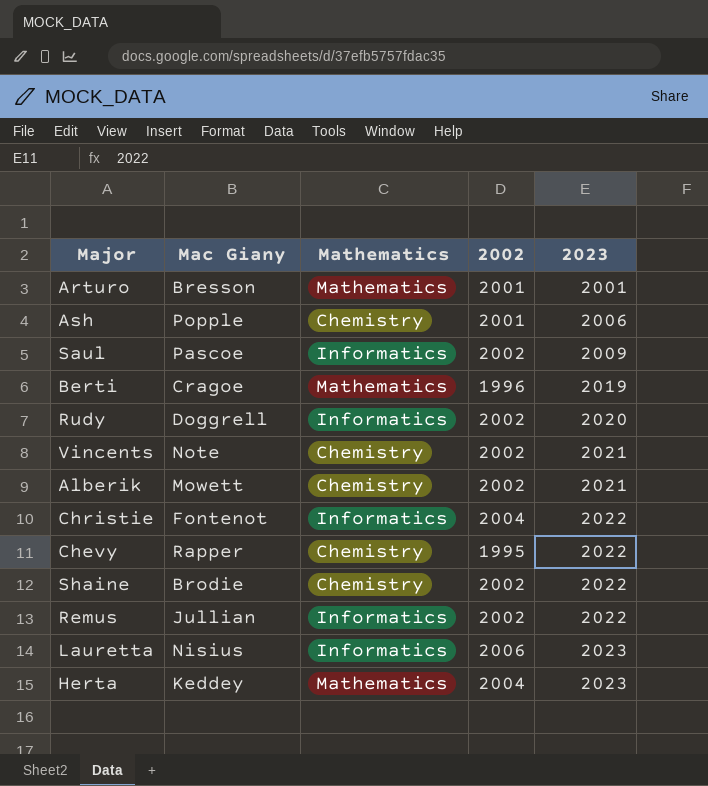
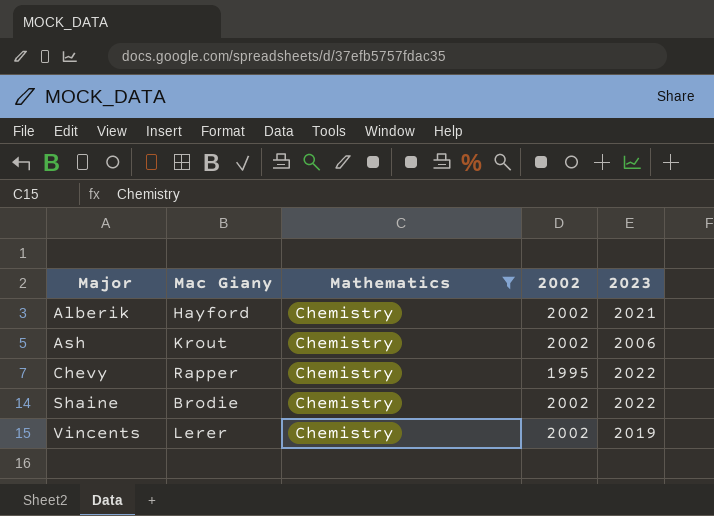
filter: none -> Mathematics = Chemistry
row order: 2023 ascending -> Major ascending
Alberik | Mac Giany: Mowett -> Hayford
Ash | Mac Giany: Popple -> Krout
Ash | 2002: 2001 -> 2002
Vincents | Mac Giany: Note -> Lerer
Vincents | 2023: 2021 -> 2019

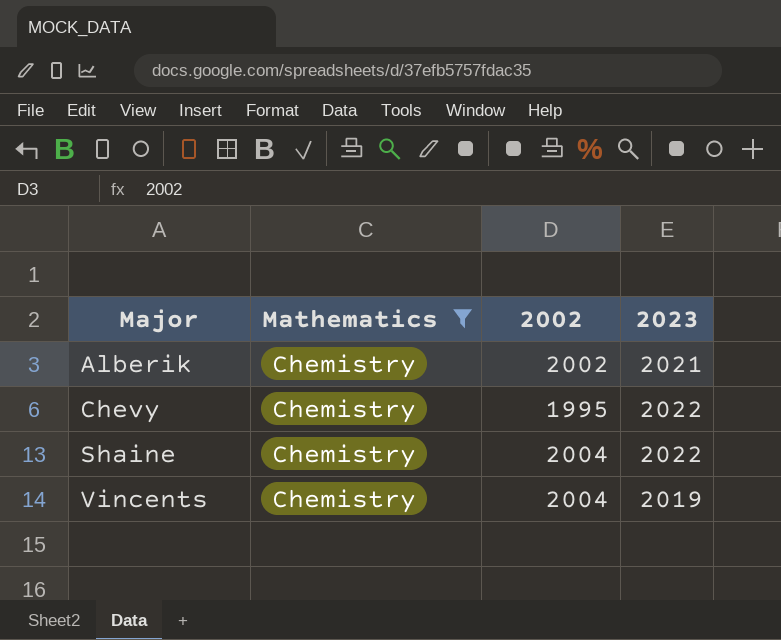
column Mac Giany | position: 2 -> none
row Ash: Krout | Chemistry | 2002 | 2006 -> none
Shaine | 2002: 2002 -> 2004
Vincents | 2002: 2002 -> 2004

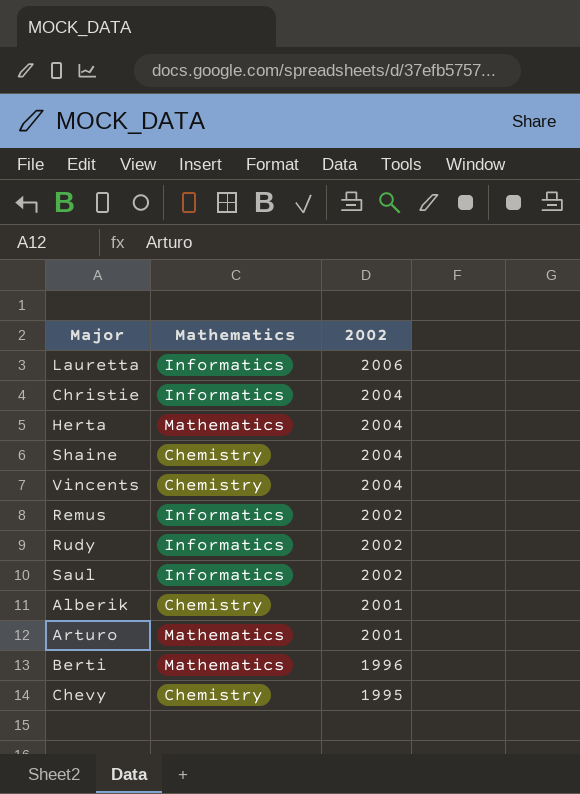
filter: Mathematics = Chemistry -> none
row order: Major ascending -> 2002 descending
column 2023 | position: 4 -> none
Alberik | 2002: 2002 -> 2001

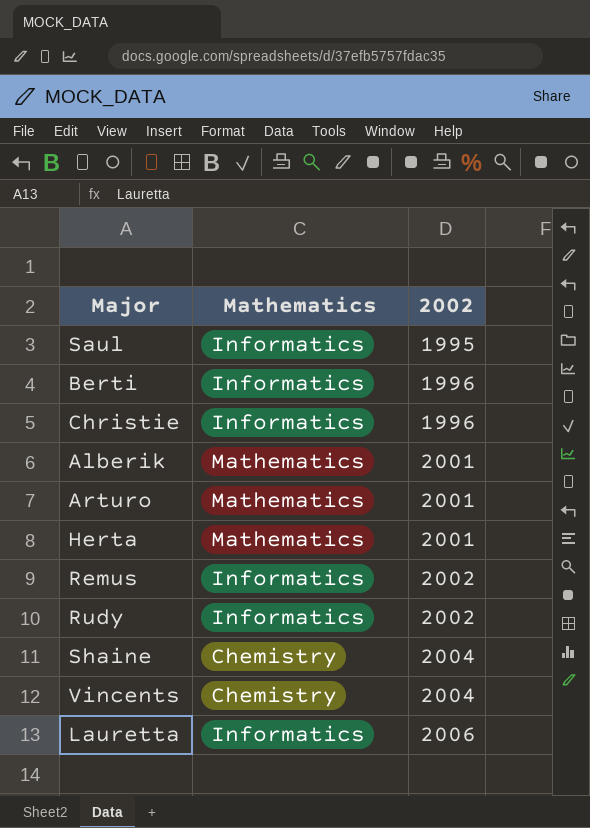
row order: 2002 descending -> 2002 ascending
row Chevy: Chemistry | 1995 -> none
Saul | 2002: 2002 -> 1995
Berti | Mathematics: Mathematics -> Informatics
Christie | 2002: 2004 -> 1996
Alberik | Mathematics: Chemistry -> Mathematics
Herta | 2002: 2004 -> 2001

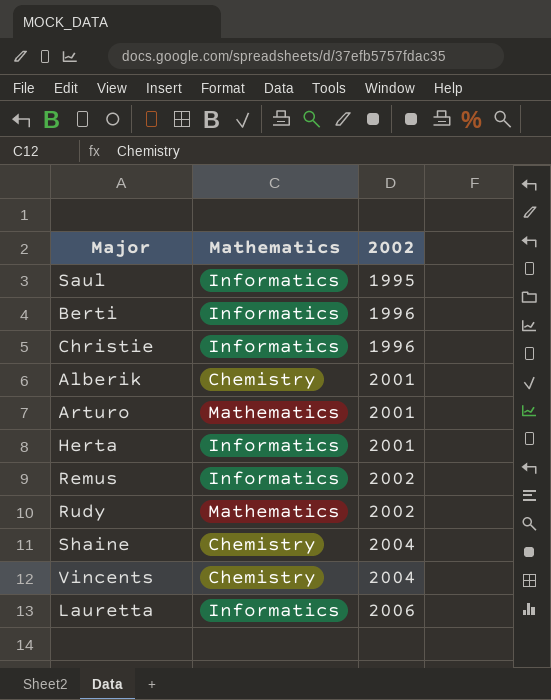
Alberik | Mathematics: Mathematics -> Chemistry
Herta | Mathematics: Mathematics -> Informatics
Rudy | Mathematics: Informatics -> Mathematics

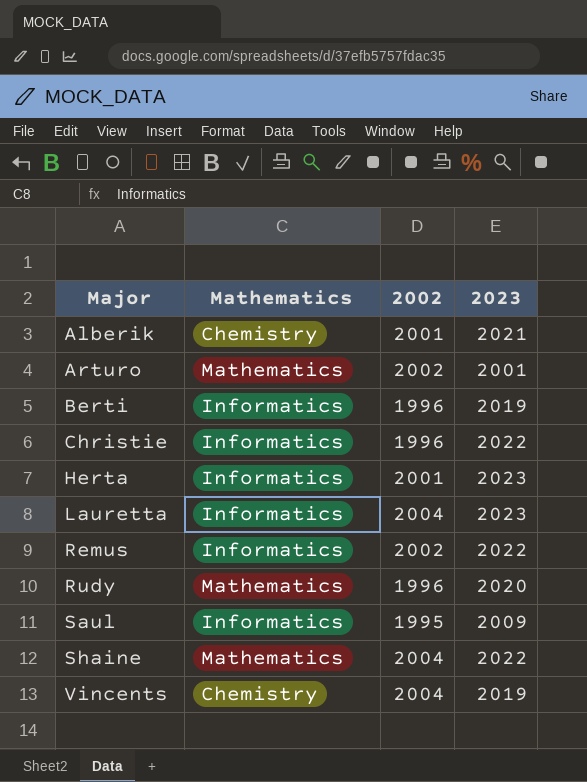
row order: 2002 ascending -> Major ascending
column 2023 | position: none -> 4
Arturo | 2002: 2001 -> 2002
Lauretta | 2002: 2006 -> 2004
Rudy | 2002: 2002 -> 1996
Shaine | Mathematics: Chemistry -> Mathematics

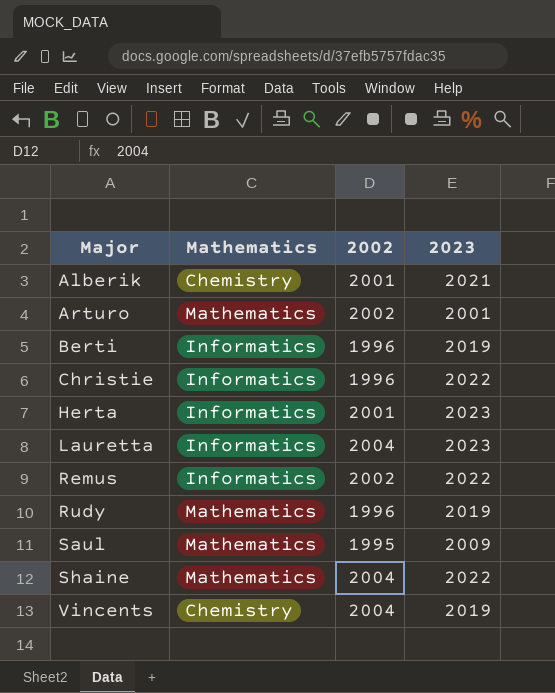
Rudy | 2023: 2020 -> 2019
Saul | Mathematics: Informatics -> Mathematics

